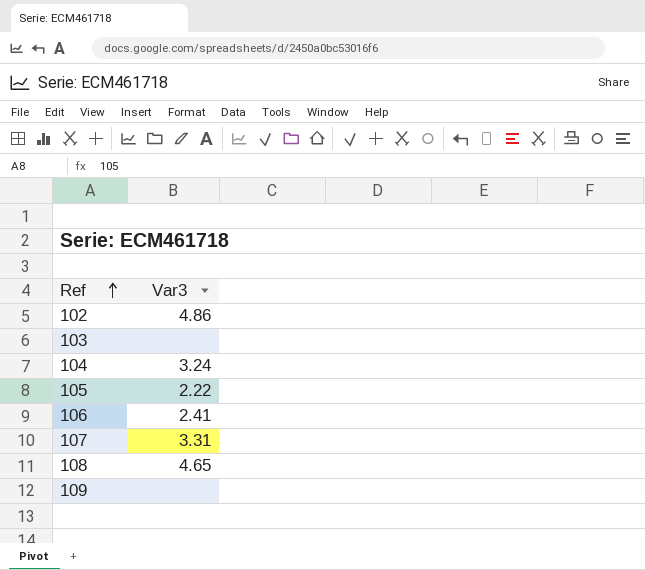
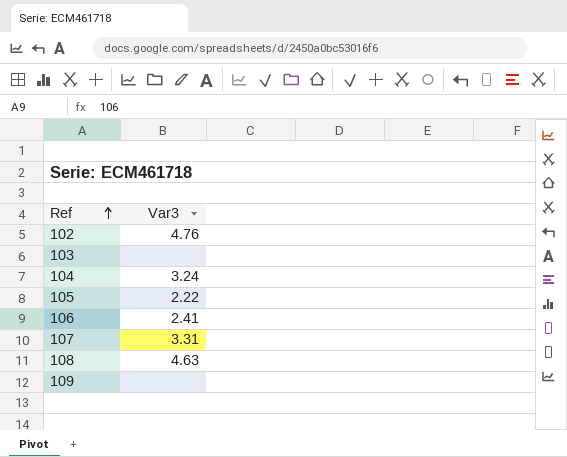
102 | Var3: 4.86 -> 4.76
108 | Var3: 4.65 -> 4.63

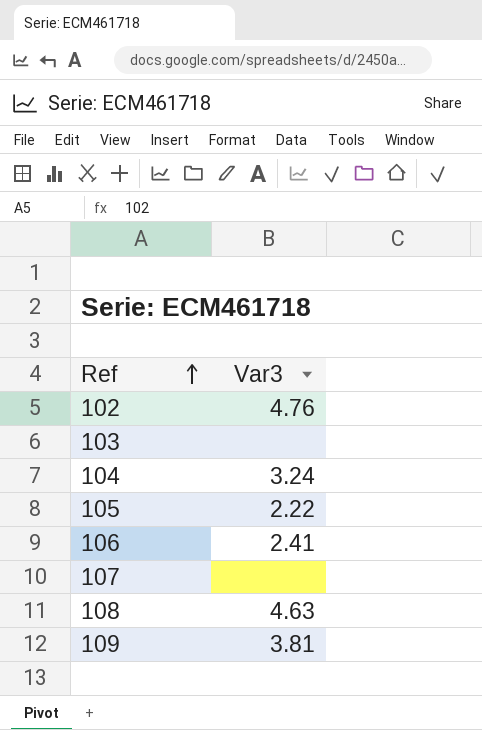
107 | Var3: 3.31 -> none
109 | Var3: none -> 3.81

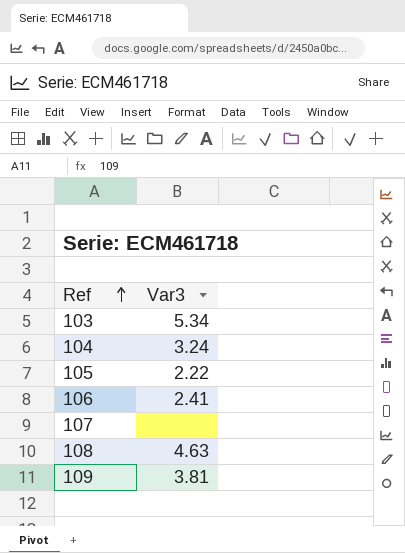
row 102: 4.76 -> none
103 | Var3: none -> 5.34

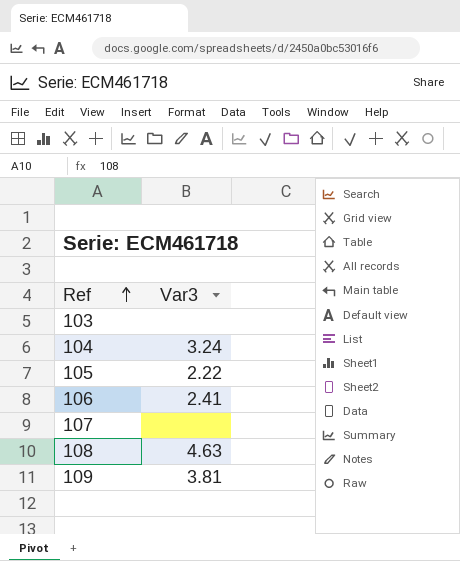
103 | Var3: 5.34 -> none

